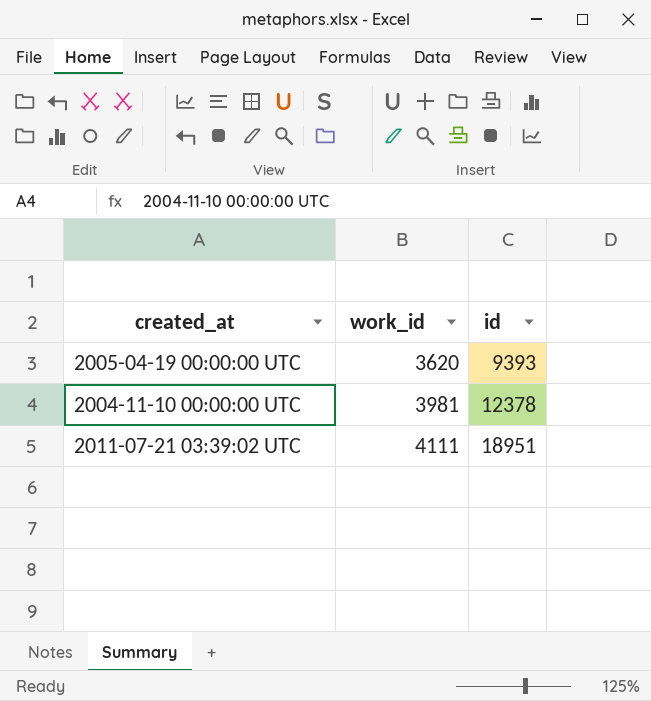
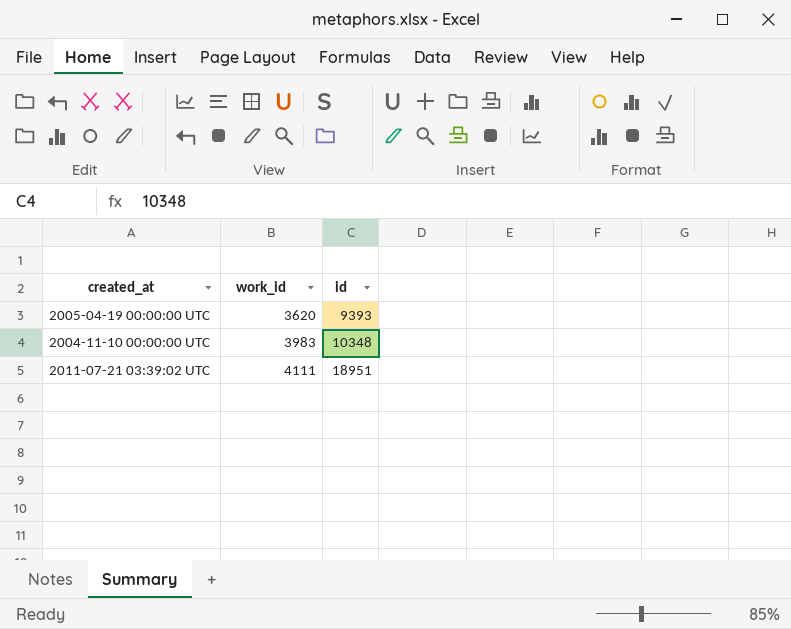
2004-11-10 00:00:00 UTC | work_id: 3981 -> 3983
2004-11-10 00:00:00 UTC | id: 12378 -> 10348

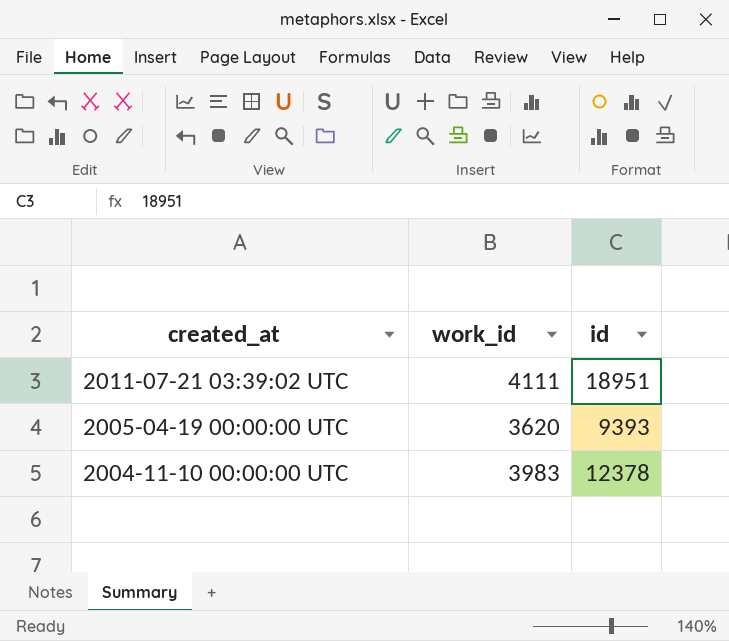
row order: work_id ascending -> created_at descending
2004-11-10 00:00:00 UTC | id: 10348 -> 12378

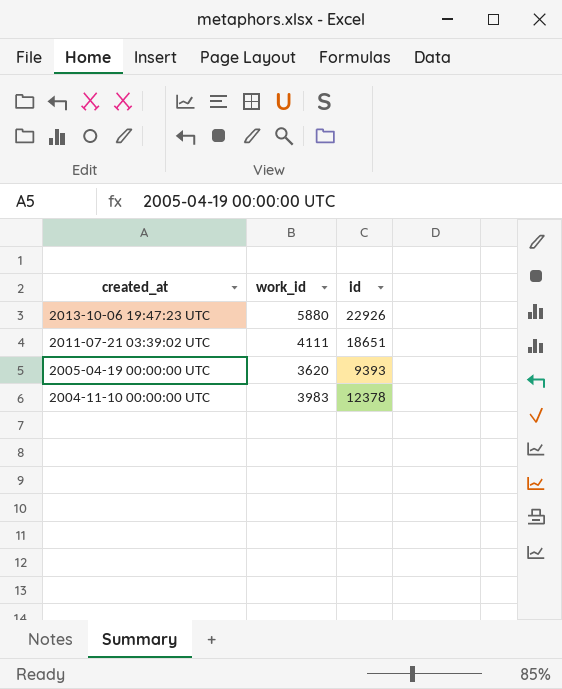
row 2013-10-06 19:47:23 UTC: none -> 5880 | 22926
2011-07-21 03:39:02 UTC | id: 18951 -> 18651

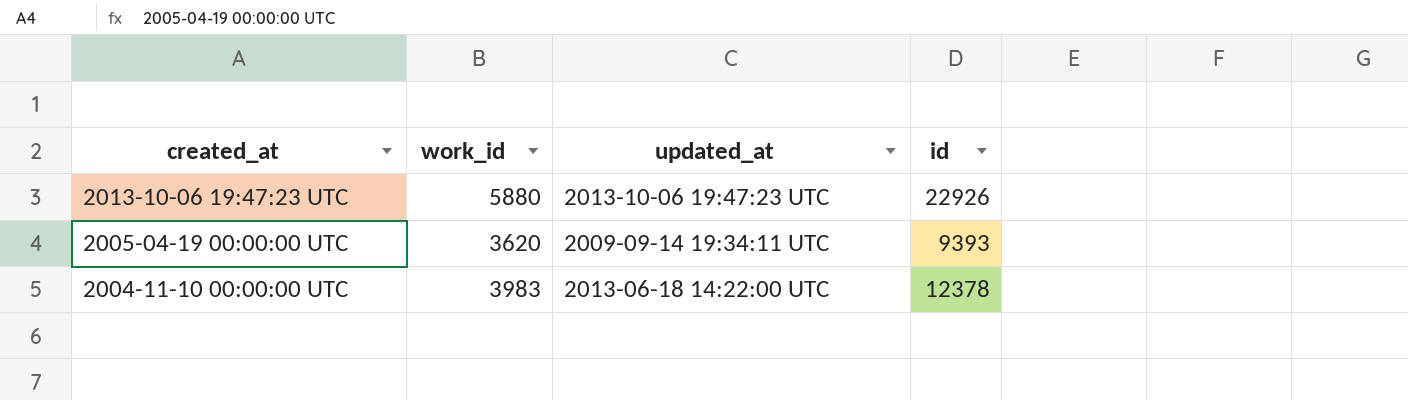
column updated_at | position: none -> 3
row 2011-07-21 03:39:02 UTC: 4111 | 18651 -> none

